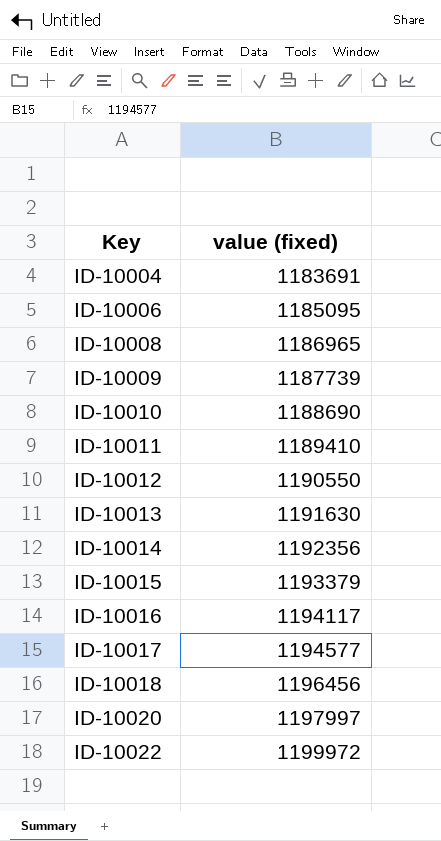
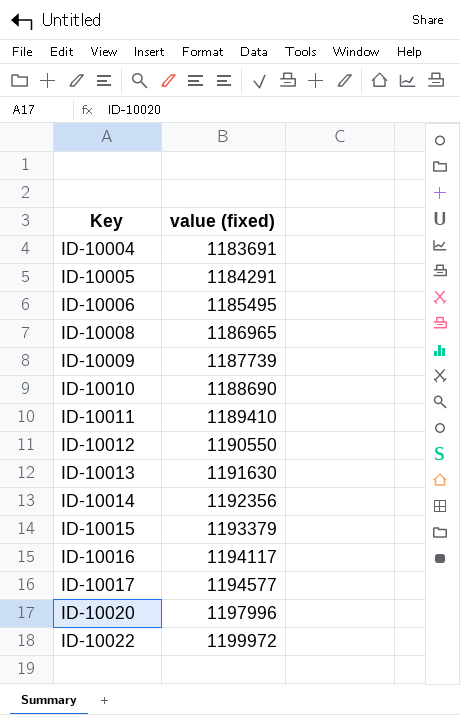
row ID-10018: 1196456 -> none
row ID-10005: none -> 1184291
ID-10006 | value (fixed): 1185095 -> 1185495
ID-10020 | value (fixed): 1197997 -> 1197996

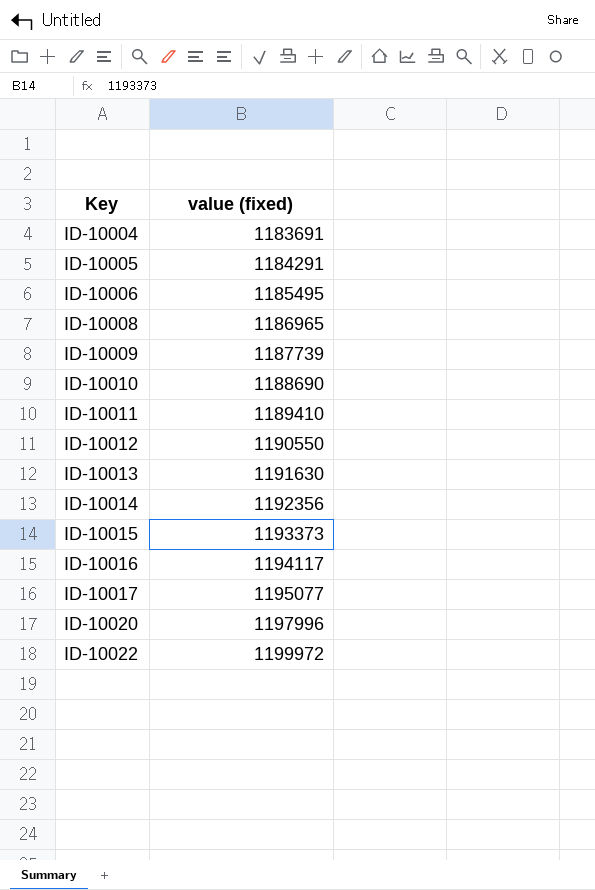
ID-10015 | value (fixed): 1193379 -> 1193373
ID-10017 | value (fixed): 1194577 -> 1195077

